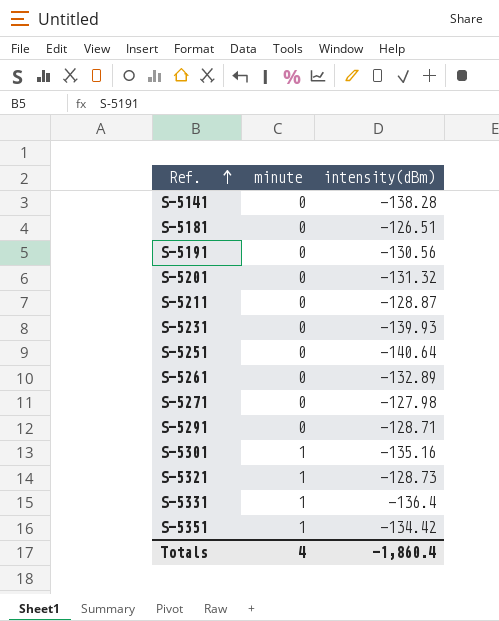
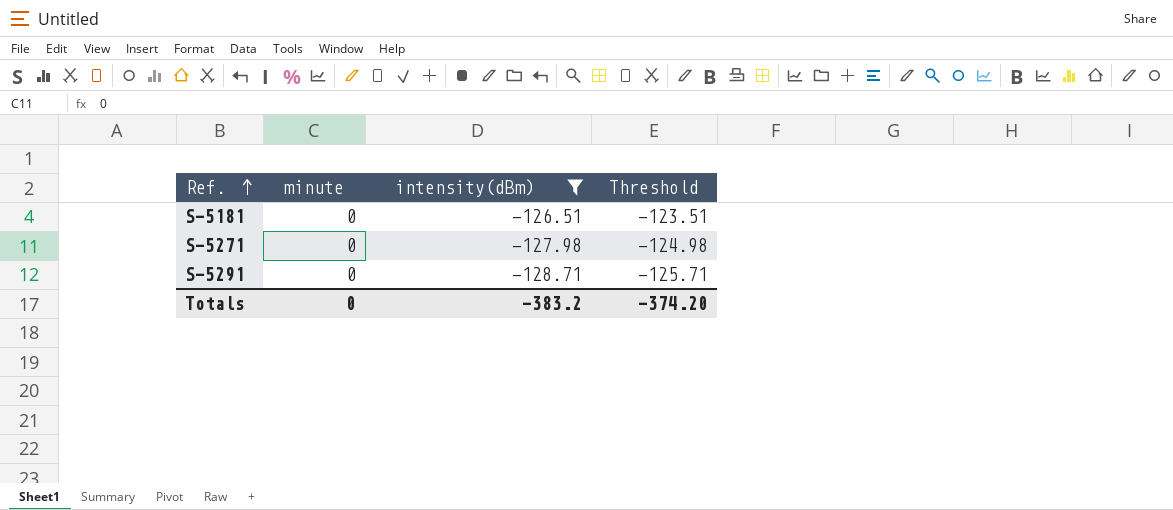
filter: none -> intensity(dBm) >= -128.71
column Threshold | formula: none -> [intensity(dBm)] + 3
Totals | minute: 4 -> 0
Totals | intensity(dBm): -1,860.4 -> -383.2

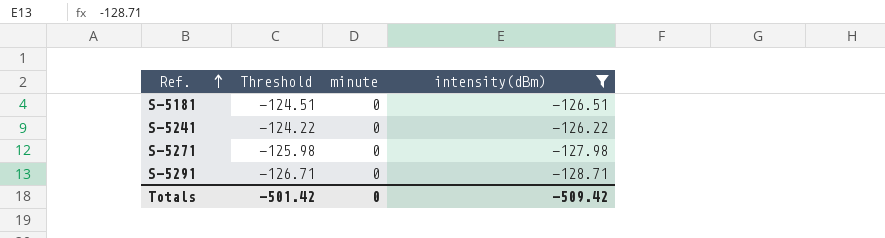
column Threshold | formula: [intensity(dBm)] + 3 -> [intensity(dBm)] + 2
column Threshold | position: 4 -> 2
row S-5241: none -> -124.22 | 0 | -126.22
Totals | Threshold: -374.20 -> -501.42
Totals | intensity(dBm): -383.2 -> -509.42

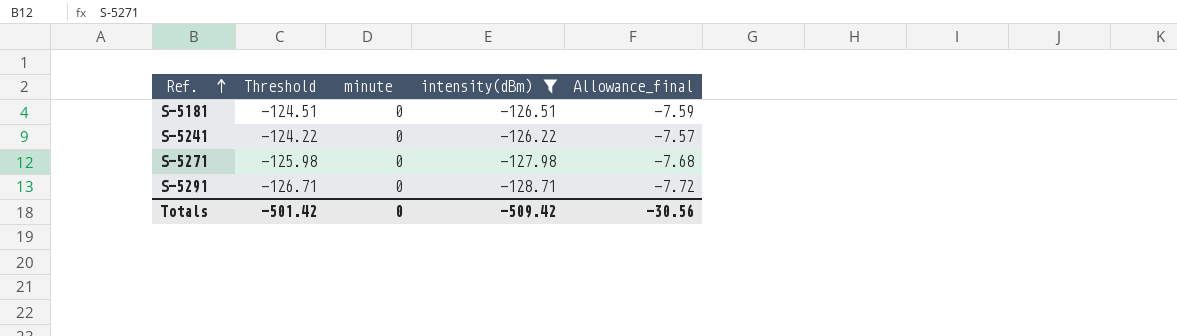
column Allowance_final | formula: none -> [intensity(dBm)] * 0.06

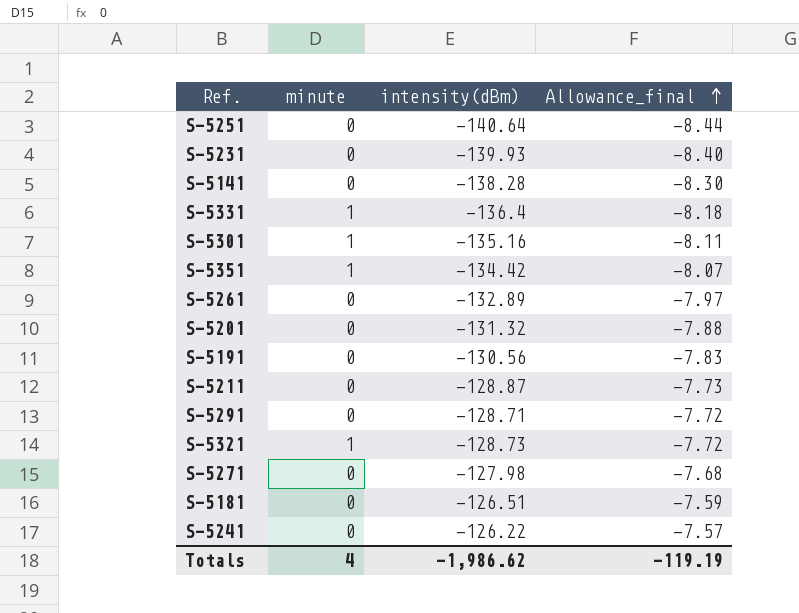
filter: intensity(dBm) >= -128.71 -> none
row order: Ref. ascending -> Allowance_final ascending
column Threshold | formula: [intensity(dBm)] + 2 -> none
Totals | minute: 0 -> 4
Totals | intensity(dBm): -509.42 -> -1,986.62
Totals | Allowance_final: -30.56 -> -119.19

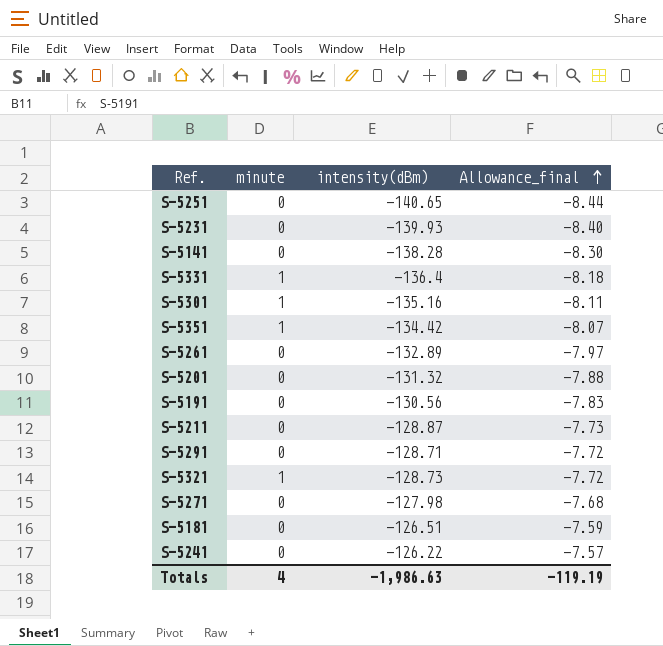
S-5251 | intensity(dBm): -140.64 -> -140.65
Totals | intensity(dBm): -1,986.62 -> -1,986.63

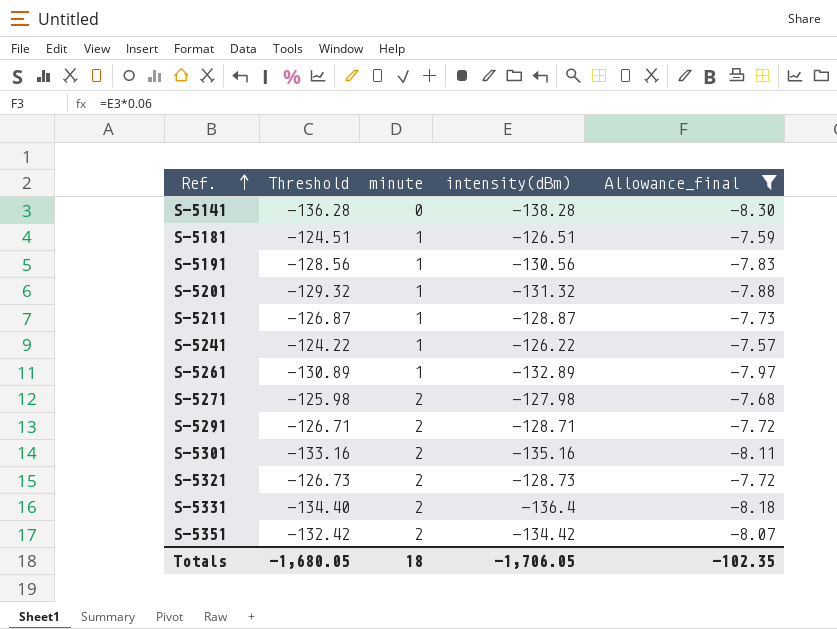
filter: none -> Allowance_final >= -8.30
row order: Allowance_final ascending -> Ref. ascending
column Threshold | formula: none -> [intensity(dBm)] + 2
S-5181 | minute: 0 -> 1
S-5191 | minute: 0 -> 1
S-5201 | minute: 0 -> 1
S-5211 | minute: 0 -> 1
S-5241 | minute: 0 -> 1
S-5261 | minute: 0 -> 1
S-5271 | minute: 0 -> 2
S-5291 | minute: 0 -> 2
S-5301 | minute: 1 -> 2
S-5321 | minute: 1 -> 2
S-5331 | minute: 1 -> 2
S-5351 | minute: 1 -> 2
Totals | minute: 4 -> 18
Totals | intensity(dBm): -1,986.63 -> -1,706.05
Totals | Allowance_final: -119.19 -> -102.35

